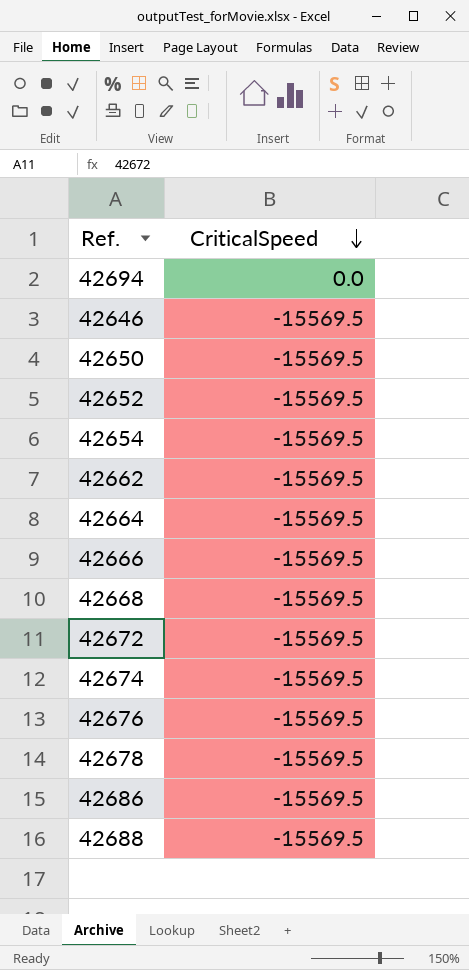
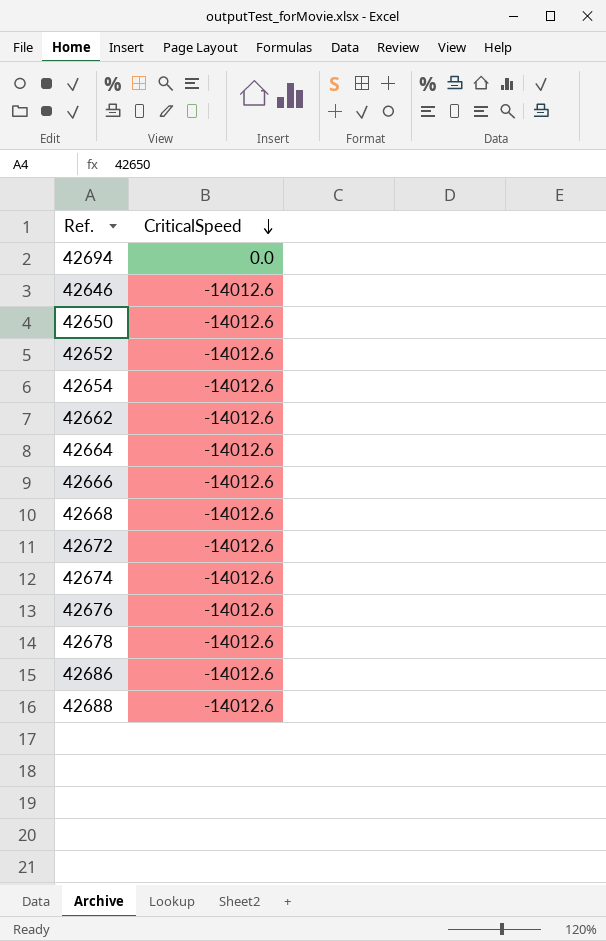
42646 | CriticalSpeed: -15569.5 -> -14012.6
42650 | CriticalSpeed: -15569.5 -> -14012.6
42652 | CriticalSpeed: -15569.5 -> -14012.6
42654 | CriticalSpeed: -15569.5 -> -14012.6
42662 | CriticalSpeed: -15569.5 -> -14012.6
42664 | CriticalSpeed: -15569.5 -> -14012.6
42666 | CriticalSpeed: -15569.5 -> -14012.6
42668 | CriticalSpeed: -15569.5 -> -14012.6
42672 | CriticalSpeed: -15569.5 -> -14012.6
42674 | CriticalSpeed: -15569.5 -> -14012.6
42676 | CriticalSpeed: -15569.5 -> -14012.6
42678 | CriticalSpeed: -15569.5 -> -14012.6
42686 | CriticalSpeed: -15569.5 -> -14012.6
42688 | CriticalSpeed: -15569.5 -> -14012.6

